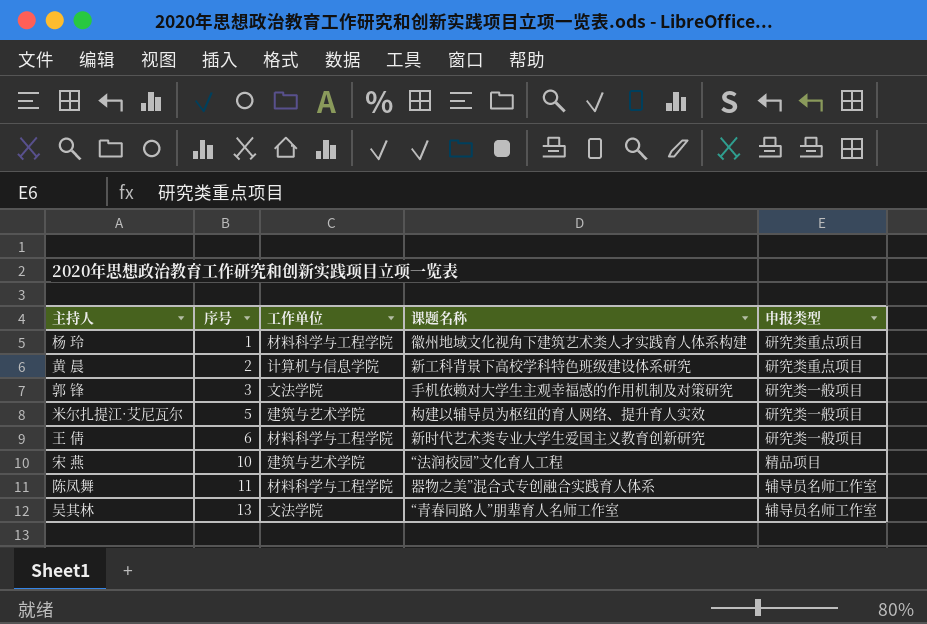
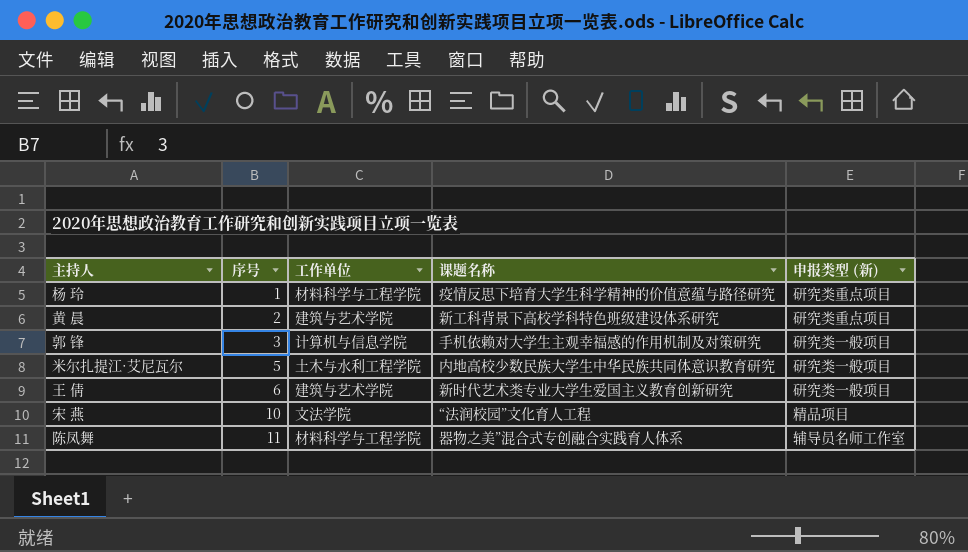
column name: 申报类型 -> 申报类型 (新)
row 吴其林: 13 | 文法学院 | “青春同路人”朋辈育人名师工作室 | 辅导员名师工作室 -> none
杨 玲 | 课题名称: 徽州地域文化视角下建筑艺术类人才实践育人体系构建 -> 疫情反思下培育大学生科学精神的价值意蕴与路径研究
黄 晨 | 工作单位: 计算机与信息学院 -> 建筑与艺术学院
郭 锋 | 工作单位: 文法学院 -> 计算机与信息学院
米尔扎提江·艾尼瓦尔 | 工作单位: 建筑与艺术学院 -> 土木与水利工程学院
米尔扎提江·艾尼瓦尔 | 课题名称: 构建以辅导员为枢纽的育人网络、提升育人实效 -> 内地高校少数民族大学生中华民族共同体意识教育研究
王 倩 | 工作单位: 材料科学与工程学院 -> 建筑与艺术学院
宋 燕 | 工作单位: 建筑与艺术学院 -> 文法学院

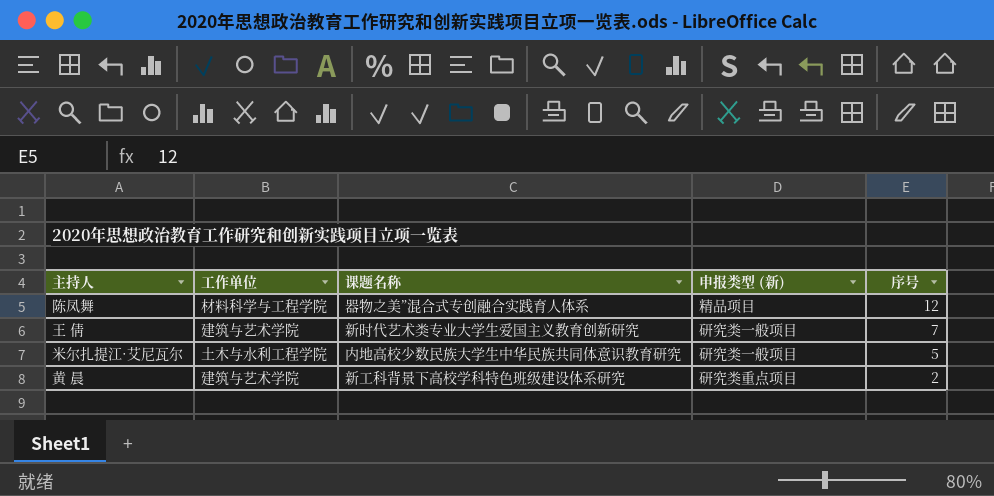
row order: 序号 ascending -> 序号 descending
column 序号 | position: 2 -> 5
row 杨 玲: 1 | 材料科学与工程学院 | 疫情反思下培育大学生科学精神的价值意蕴与路径研究 | 研究类重点项目 -> none
row 郭 锋: 3 | 计算机与信息学院 | 手机依赖对大学生主观幸福感的作用机制及对策研究 | 研究类一般项目 -> none
row 宋 燕: 10 | 文法学院 | “法润校园”文化育人工程 | 精品项目 -> none
陈凤舞 | 申报类型 (新): 辅导员名师工作室 -> 精品项目
陈凤舞 | 序号: 11 -> 12
王 倩 | 序号: 6 -> 7

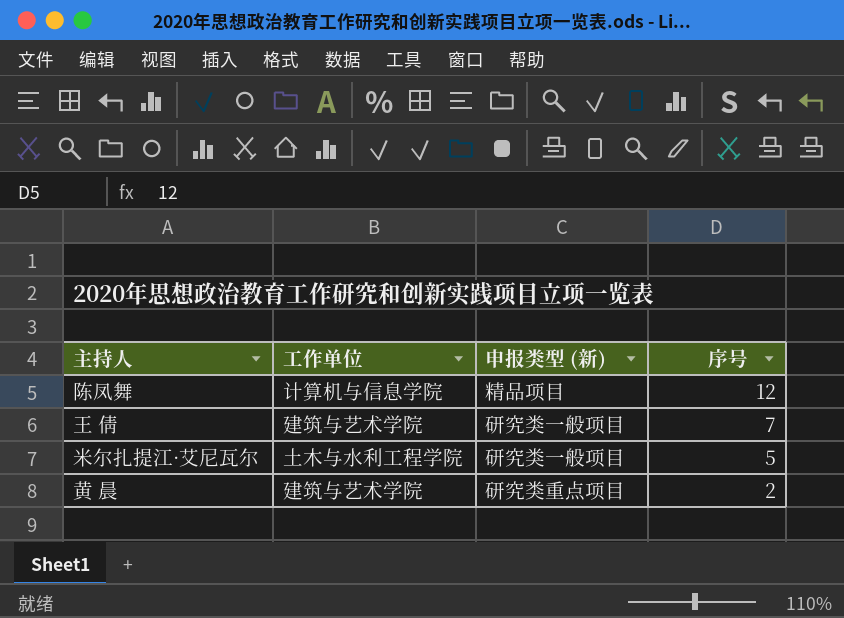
column 课题名称 | position: 3 -> none
陈凤舞 | 工作单位: 材料科学与工程学院 -> 计算机与信息学院

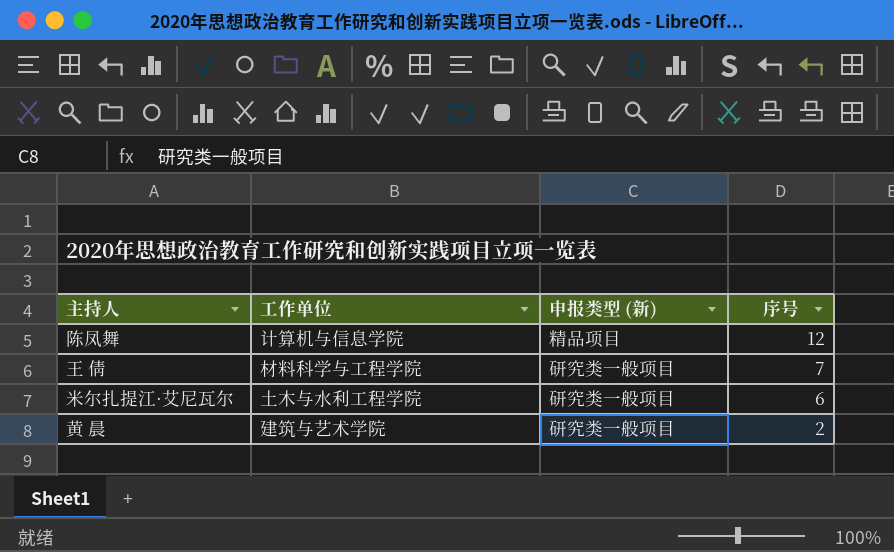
王 倩 | 工作单位: 建筑与艺术学院 -> 材料科学与工程学院
米尔扎提江·艾尼瓦尔 | 序号: 5 -> 6
黄 晨 | 申报类型 (新): 研究类重点项目 -> 研究类一般项目

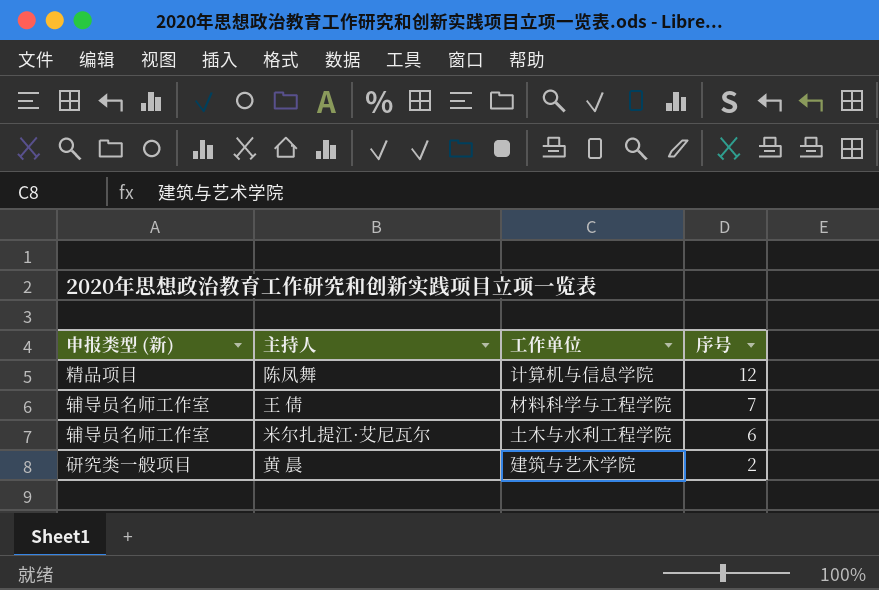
column 申报类型 (新) | position: 3 -> 1
王 倩 | 申报类型 (新): 研究类一般项目 -> 辅导员名师工作室
米尔扎提江·艾尼瓦尔 | 申报类型 (新): 研究类一般项目 -> 辅导员名师工作室

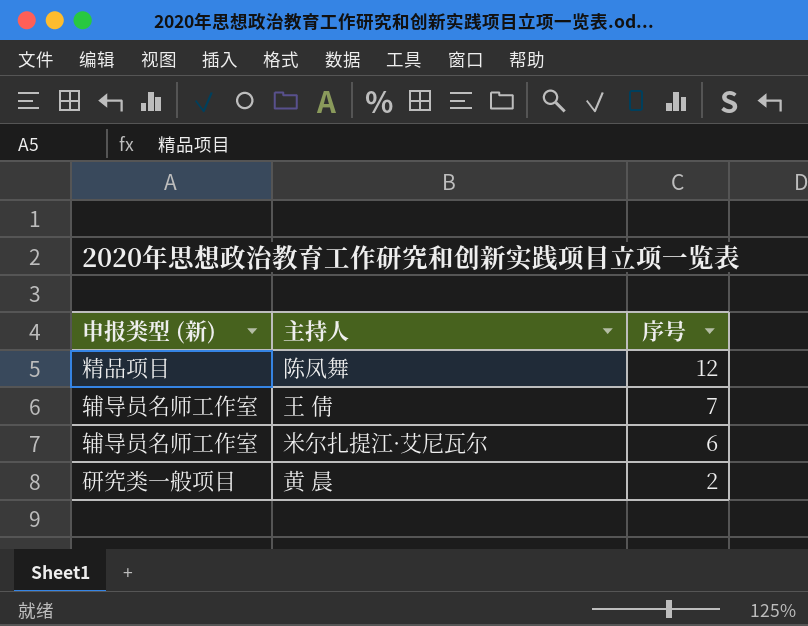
column 工作单位 | position: 3 -> none

